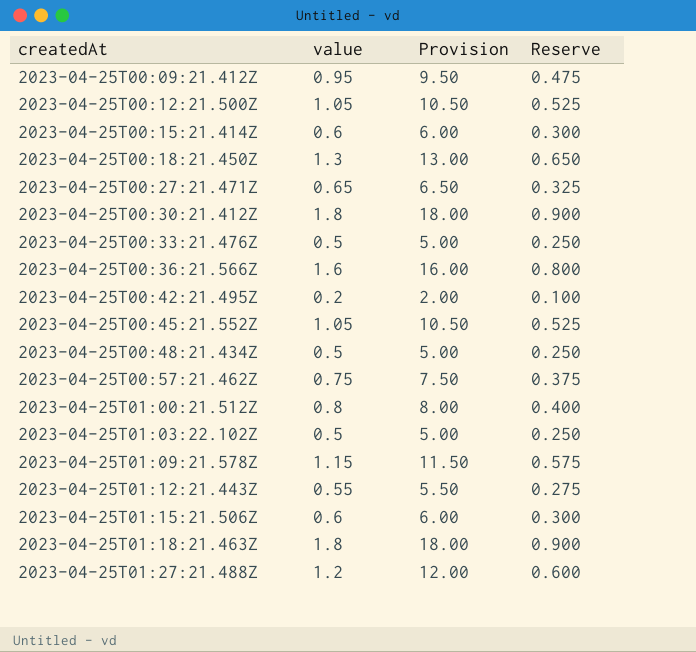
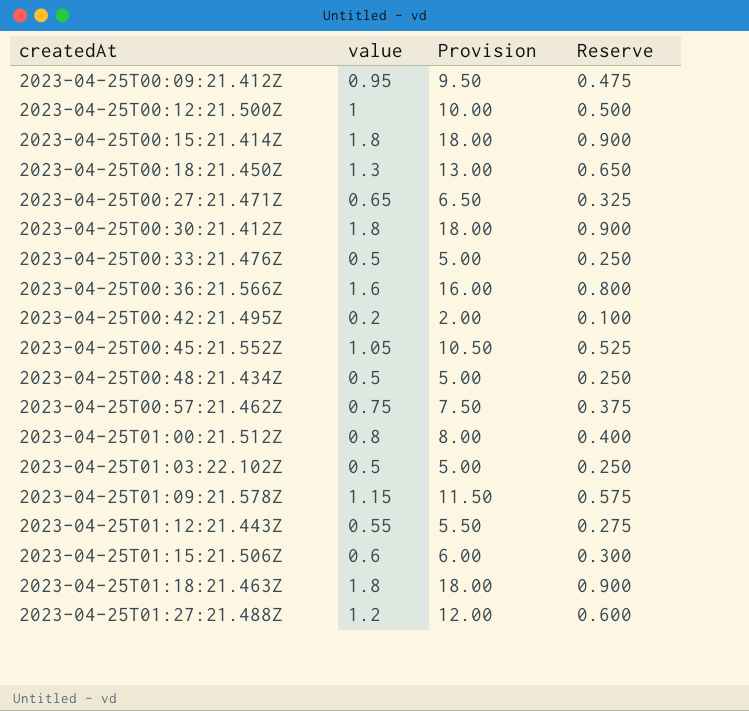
2023-04-25T00:12:21.500Z | value: 1.05 -> 1
2023-04-25T00:12:21.500Z | Provision: 10.50 -> 10.00
2023-04-25T00:12:21.500Z | Reserve: 0.525 -> 0.500
2023-04-25T00:15:21.414Z | value: 0.6 -> 1.8
2023-04-25T00:15:21.414Z | Provision: 6.00 -> 18.00
2023-04-25T00:15:21.414Z | Reserve: 0.300 -> 0.900

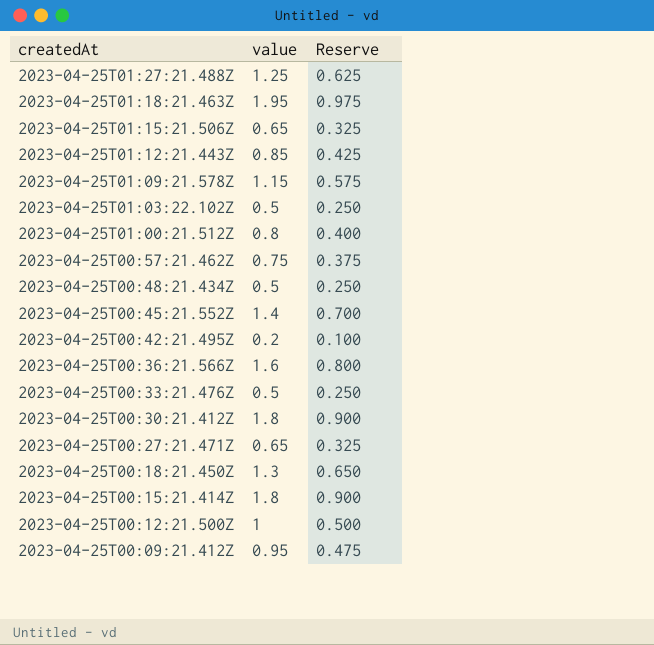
row order: createdAt ascending -> createdAt descending
column Provision | formula: [value] * 10 -> none
2023-04-25T01:27:21.488Z | value: 1.2 -> 1.25
2023-04-25T01:27:21.488Z | Reserve: 0.600 -> 0.625
2023-04-25T01:18:21.463Z | value: 1.8 -> 1.95
2023-04-25T01:18:21.463Z | Reserve: 0.900 -> 0.975
2023-04-25T01:15:21.506Z | value: 0.6 -> 0.65
2023-04-25T01:15:21.506Z | Reserve: 0.300 -> 0.325
2023-04-25T01:12:21.443Z | value: 0.55 -> 0.85
2023-04-25T01:12:21.443Z | Reserve: 0.275 -> 0.425
2023-04-25T00:45:21.552Z | value: 1.05 -> 1.4
2023-04-25T00:45:21.552Z | Reserve: 0.525 -> 0.700

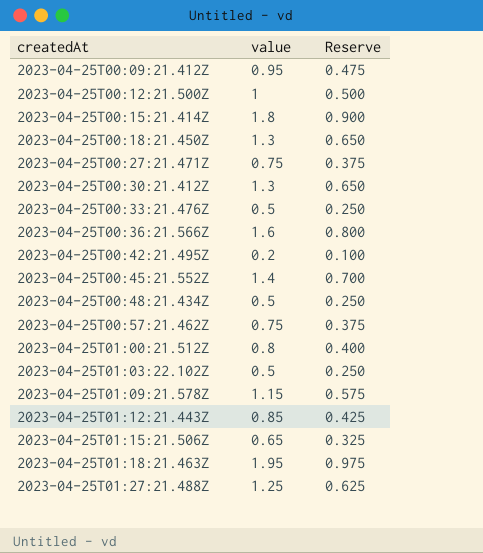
row order: createdAt descending -> createdAt ascending
2023-04-25T00:27:21.471Z | value: 0.65 -> 0.75
2023-04-25T00:27:21.471Z | Reserve: 0.325 -> 0.375
2023-04-25T00:30:21.412Z | value: 1.8 -> 1.3
2023-04-25T00:30:21.412Z | Reserve: 0.900 -> 0.650

